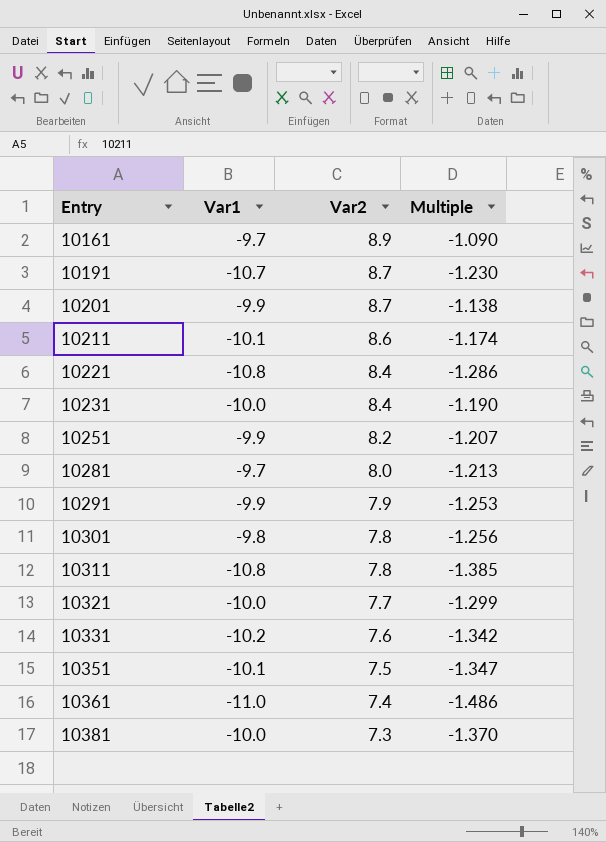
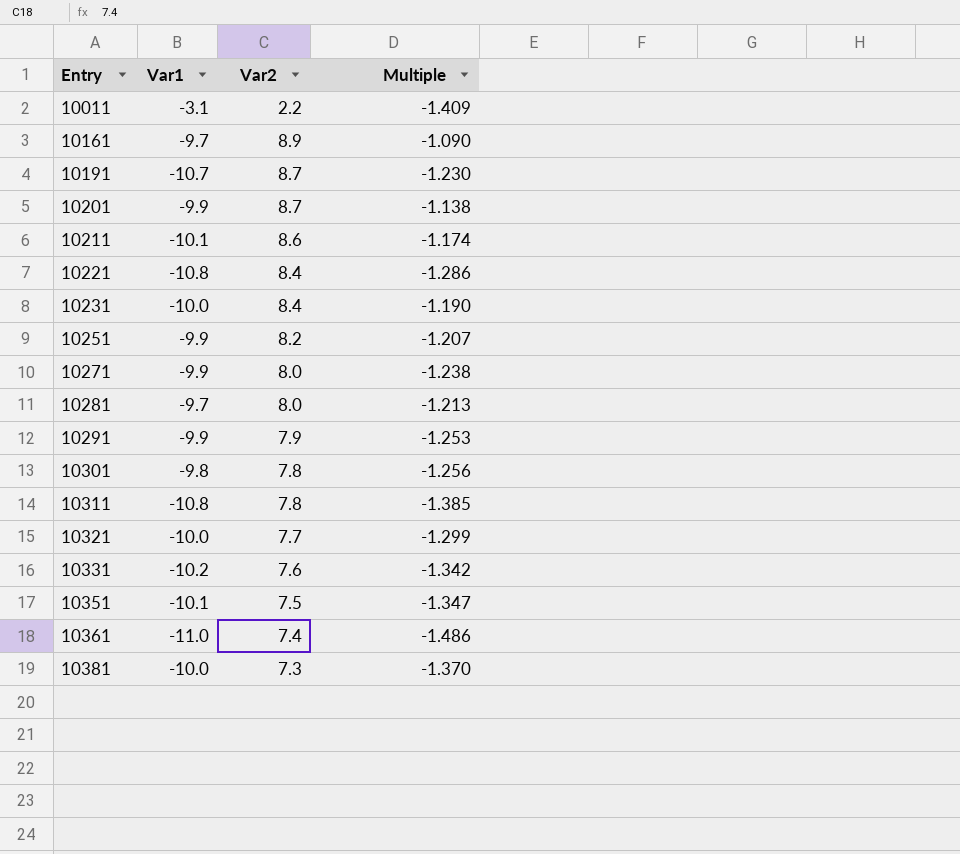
row 10011: none -> -3.1 | 2.2 | -1.409
row 10271: none -> -9.9 | 8.0 | -1.238

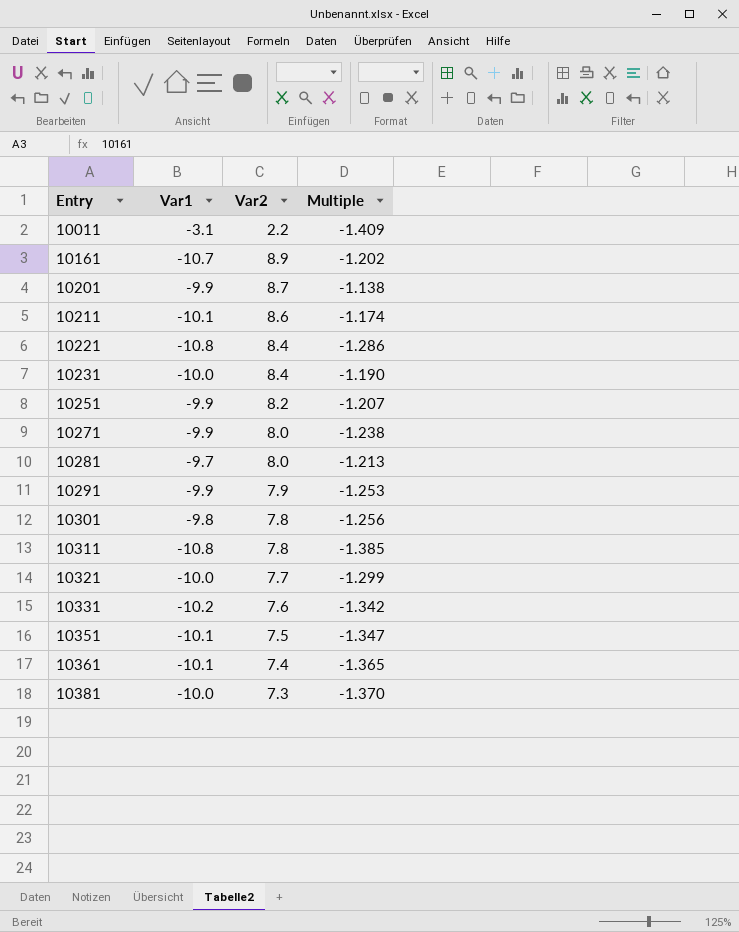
row 10191: -10.7 | 8.7 | -1.230 -> none
10161 | Var1: -9.7 -> -10.7
10161 | Multiple: -1.090 -> -1.202
10361 | Var1: -11.0 -> -10.1
10361 | Multiple: -1.486 -> -1.365

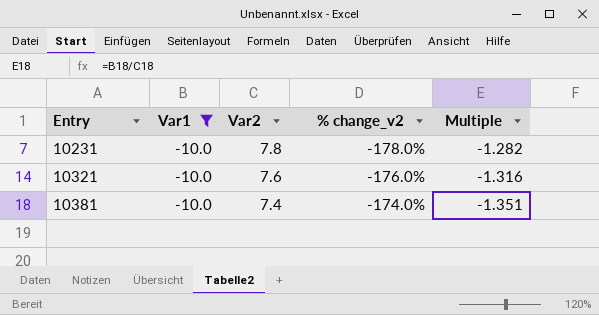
filter: none -> Var1 = -10.0
column % change_v2 | formula: none -> ([Var2] - [Var1]) / [Var1]
10231 | Var2: 8.4 -> 7.8
10231 | Multiple: -1.190 -> -1.282
10321 | Var2: 7.7 -> 7.6
10321 | Multiple: -1.299 -> -1.316
10381 | Var2: 7.3 -> 7.4
10381 | Multiple: -1.370 -> -1.351

